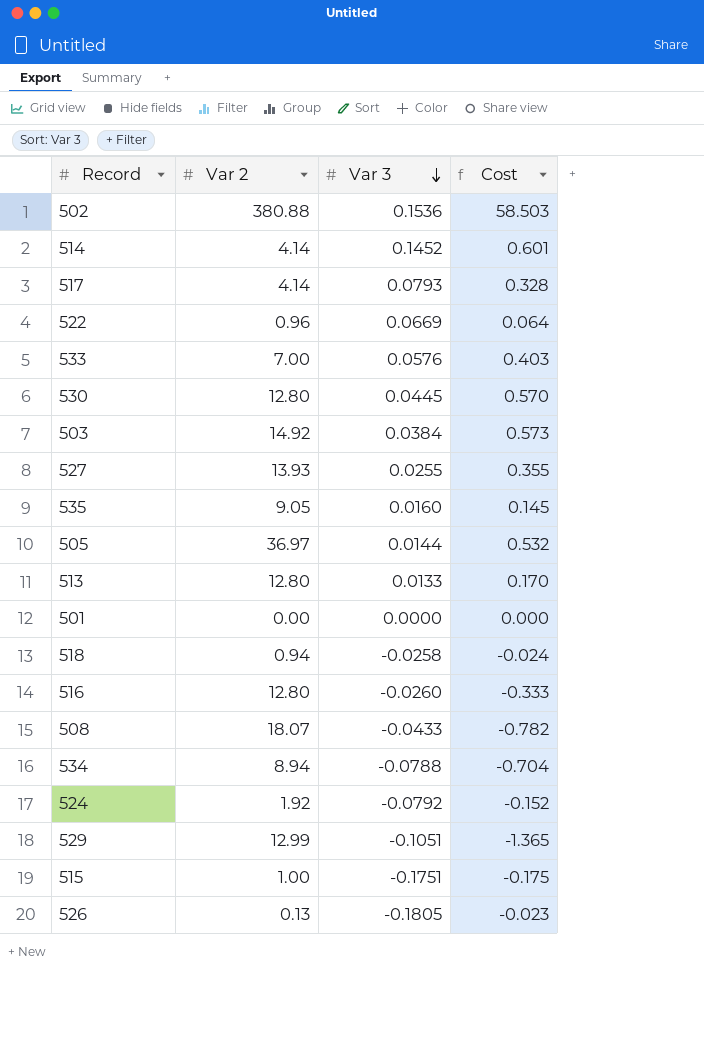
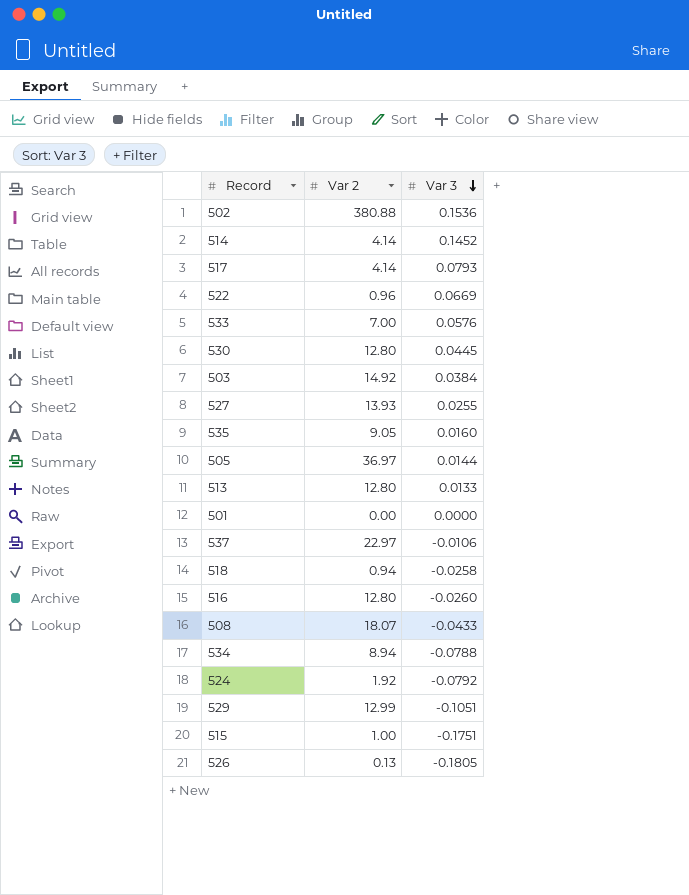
column Cost | formula: [Var 2] * [Var 3] -> none
row 537: none -> 22.97 | -0.0106

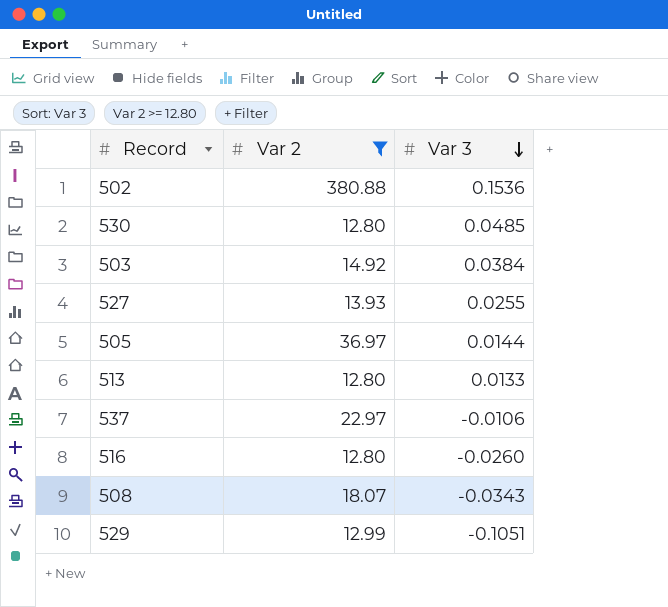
filter: none -> Var 2 >= 12.80
530 | Var 3: 0.0445 -> 0.0485
508 | Var 3: -0.0433 -> -0.0343

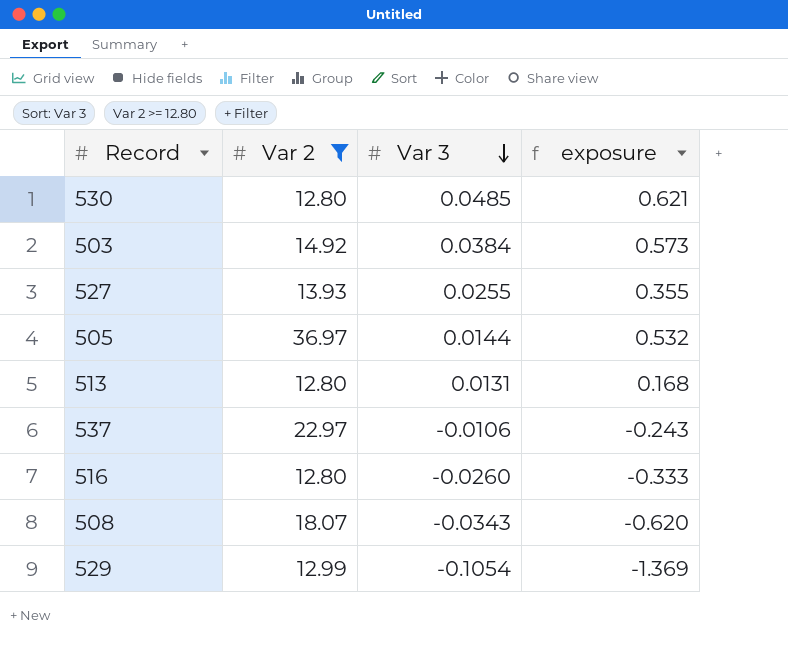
column exposure | formula: none -> [Var 2] * [Var 3]
row 502: 380.88 | 0.1536 -> none
513 | Var 3: 0.0133 -> 0.0131
529 | Var 3: -0.1051 -> -0.1054

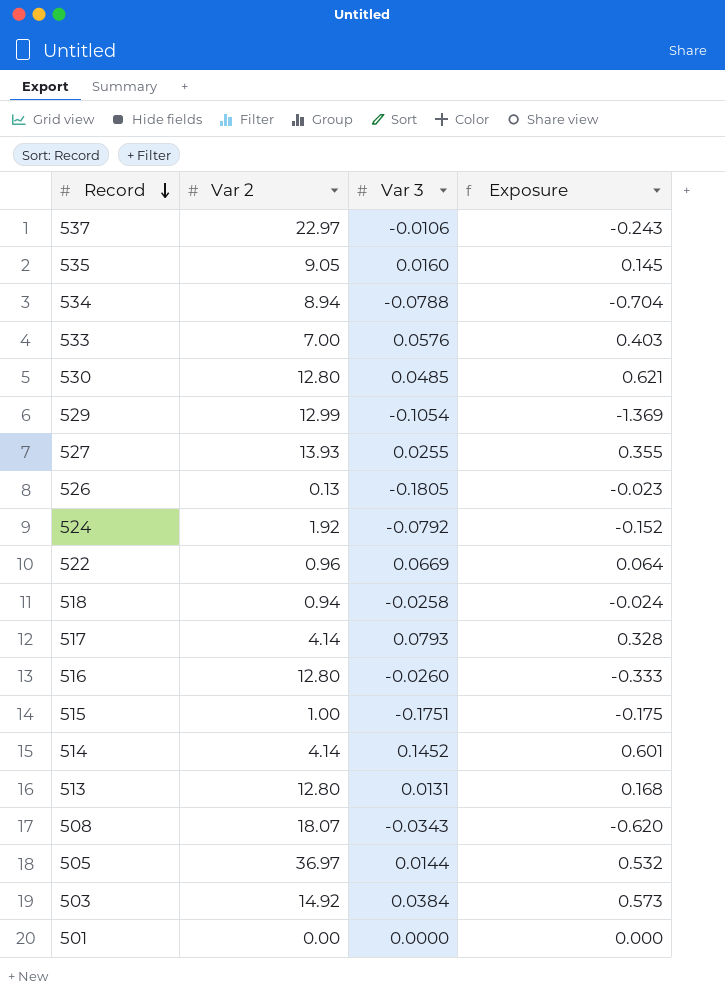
filter: Var 2 >= 12.80 -> none
row order: Var 3 descending -> Record descending
column name: exposure -> Exposure

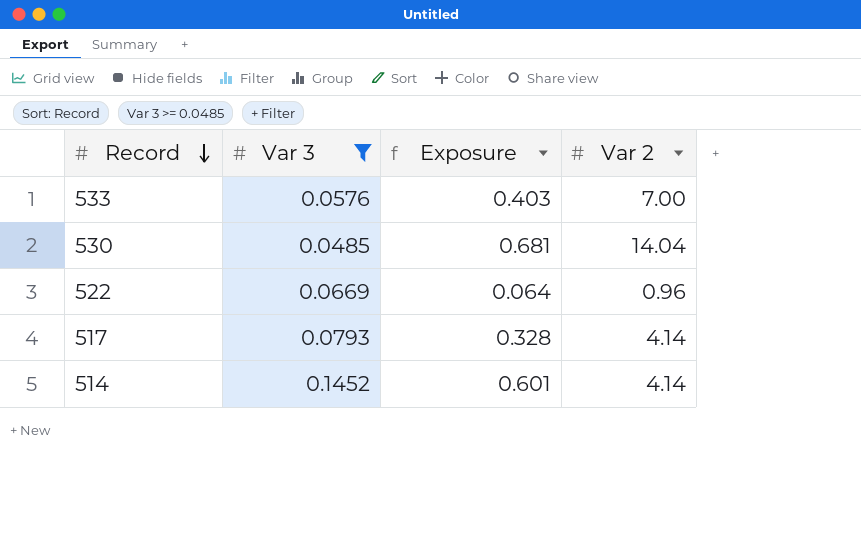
filter: none -> Var 3 >= 0.0485
column Var 2 | position: 2 -> 4
530 | Exposure: 0.621 -> 0.681
530 | Var 2: 12.80 -> 14.04

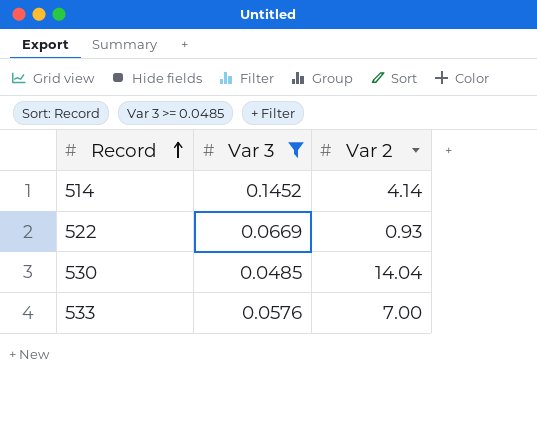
row order: Record descending -> Record ascending
column Exposure | formula: [Var 3] * [Var 2] -> none
row 517: 0.0793 | 0.328 | 4.14 -> none
522 | Var 2: 0.96 -> 0.93

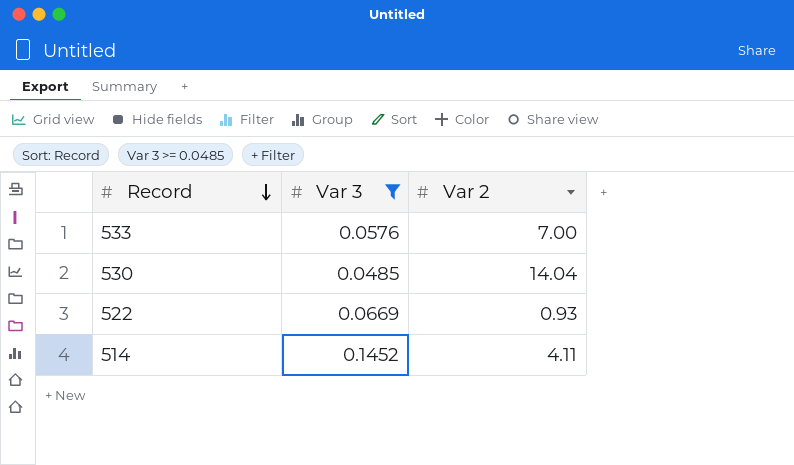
row order: Record ascending -> Record descending
514 | Var 2: 4.14 -> 4.11

